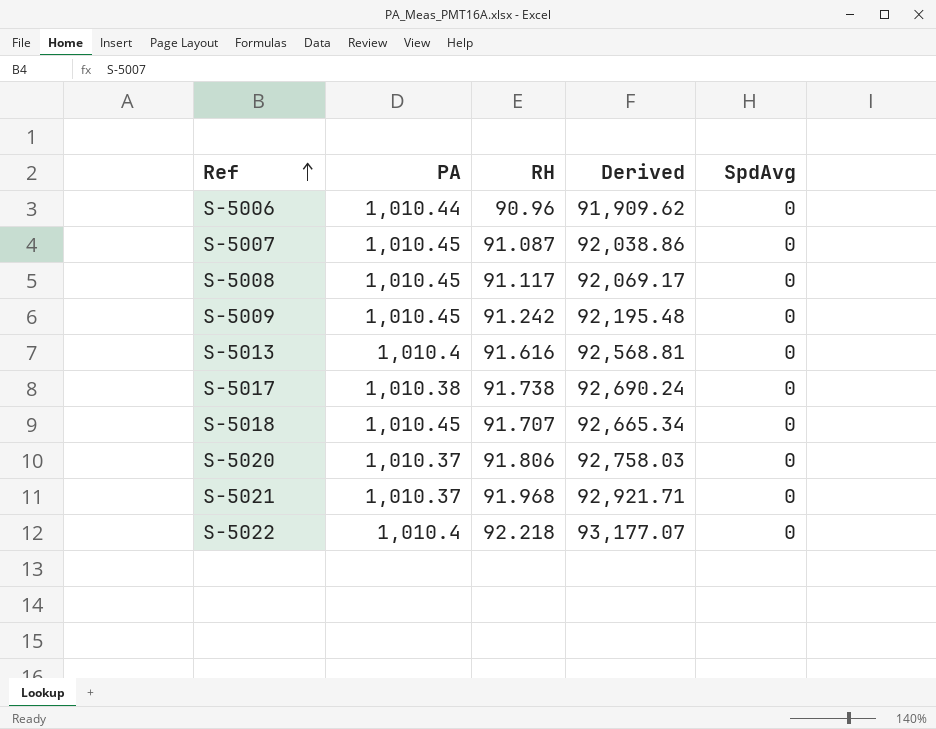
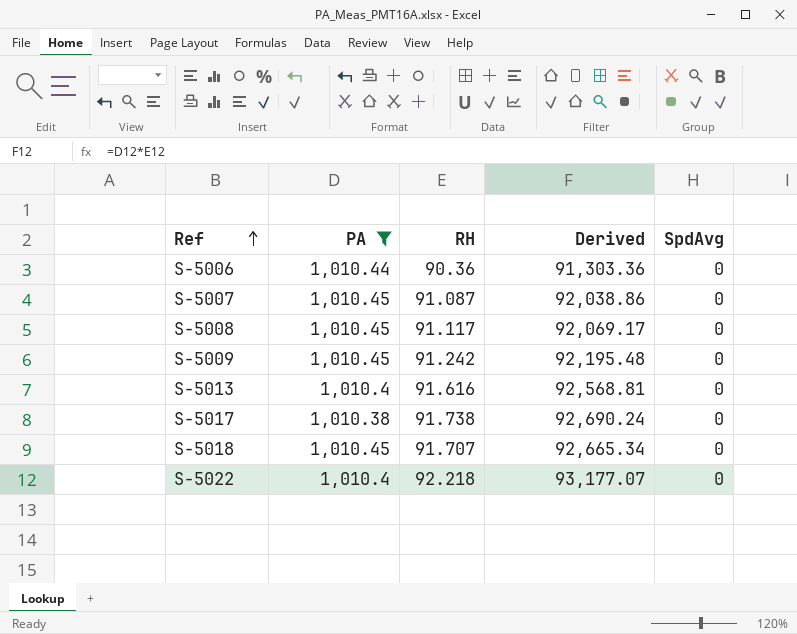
filter: none -> PA != 1,010.37
S-5006 | RH: 90.96 -> 90.36
S-5006 | Derived: 91,909.62 -> 91,303.36

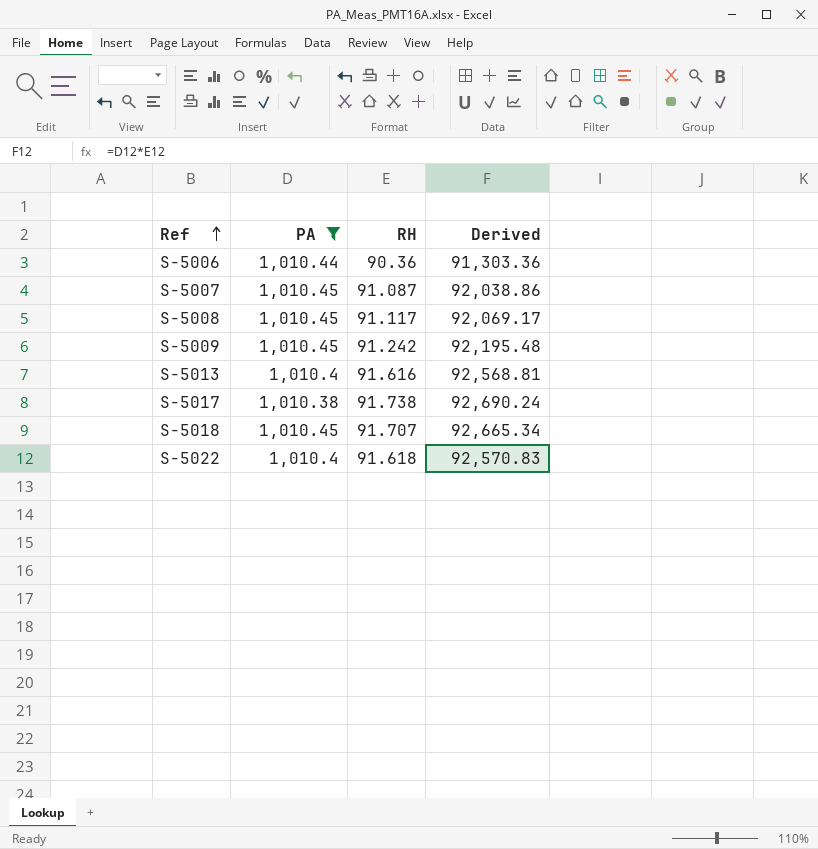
column SpdAvg | position: 5 -> none
S-5022 | RH: 92.218 -> 91.618
S-5022 | Derived: 93,177.07 -> 92,570.83

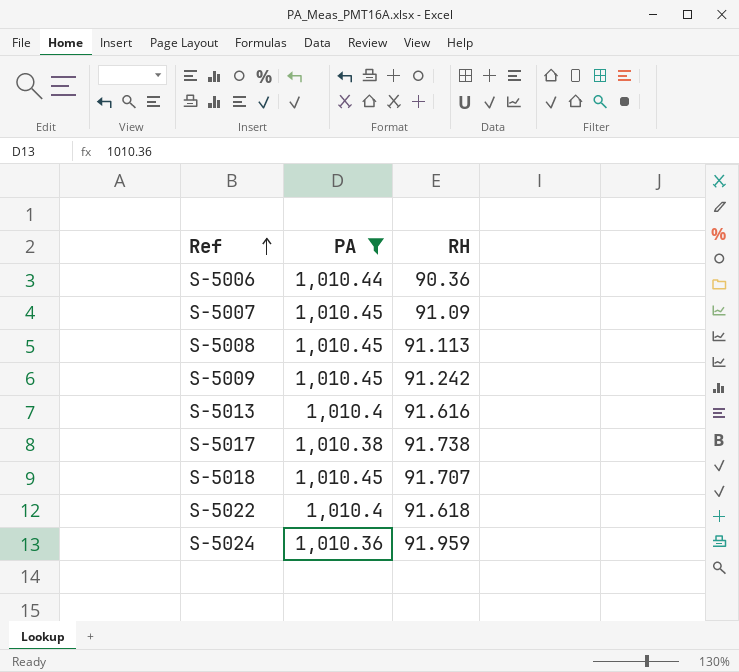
column Derived | formula: [PA] * [RH] -> none
S-5007 | RH: 91.087 -> 91.09
S-5008 | RH: 91.117 -> 91.113
row S-5024: none -> 1,010.36 | 91.959

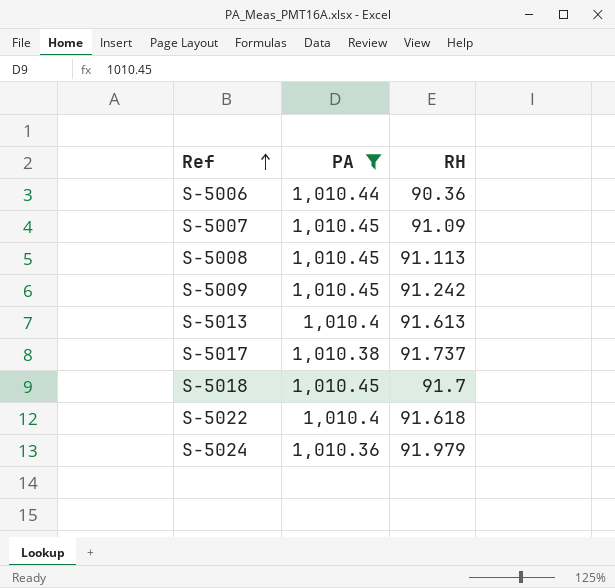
S-5013 | RH: 91.616 -> 91.613
S-5017 | RH: 91.738 -> 91.737
S-5018 | RH: 91.707 -> 91.7
S-5024 | RH: 91.959 -> 91.979

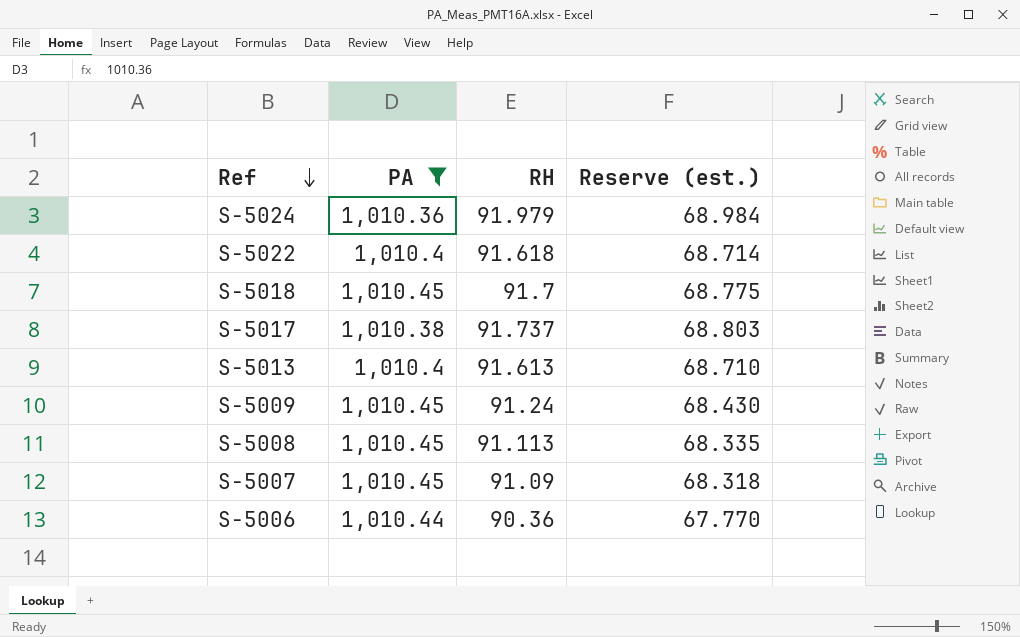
row order: Ref ascending -> Ref descending
column Reserve (est.) | formula: none -> [RH] * 0.75
S-5009 | RH: 91.242 -> 91.24

